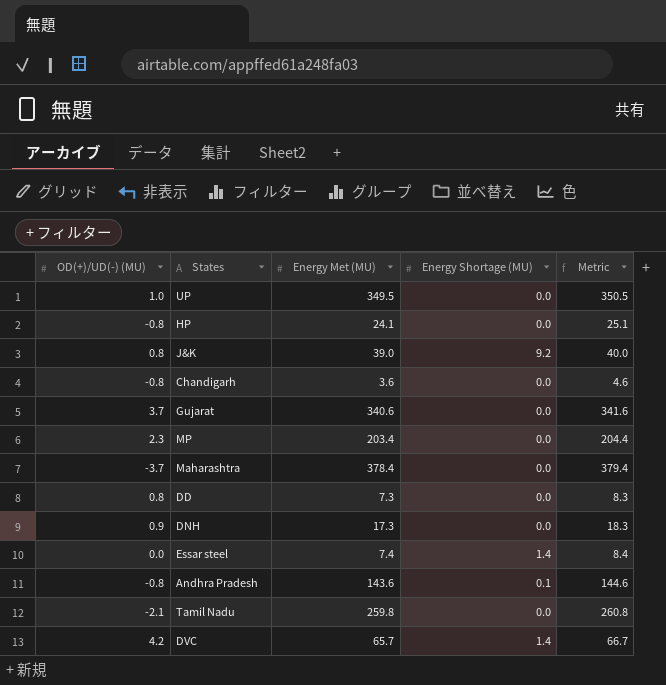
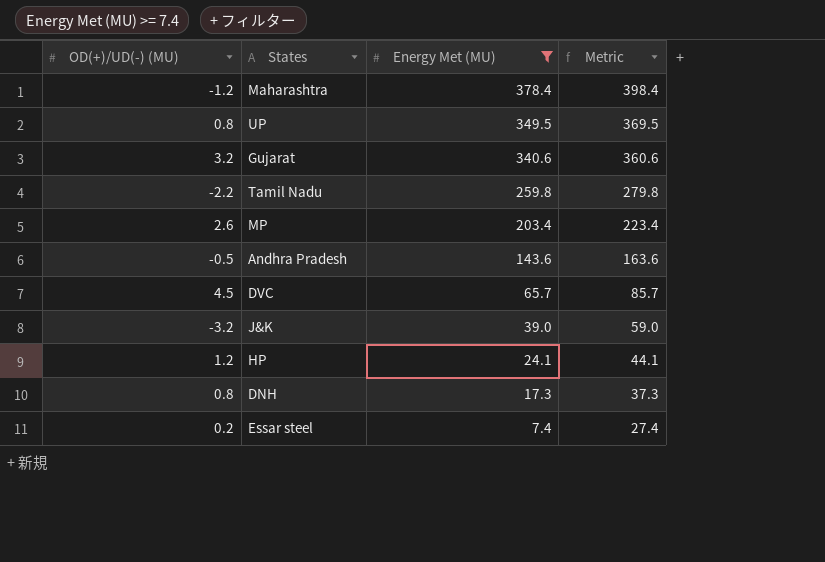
filter: none -> Energy Met (MU) >= 7.4
row order: none -> Energy Met (MU) descending
column Energy Shortage (MU) | position: 4 -> none
column Metric | formula: [Energy Met (MU)] + 1 -> [Energy Met (MU)] + 20
Maharashtra | OD(+)/UD(-) (MU): -3.7 -> -1.2
UP | OD(+)/UD(-) (MU): 1.0 -> 0.8
Gujarat | OD(+)/UD(-) (MU): 3.7 -> 3.2
Tamil Nadu | OD(+)/UD(-) (MU): -2.1 -> -2.2
MP | OD(+)/UD(-) (MU): 2.3 -> 2.6
Andhra Pradesh | OD(+)/UD(-) (MU): -0.8 -> -0.5
DVC | OD(+)/UD(-) (MU): 4.2 -> 4.5
J&K | OD(+)/UD(-) (MU): 0.8 -> -3.2
HP | OD(+)/UD(-) (MU): -0.8 -> 1.2
DNH | OD(+)/UD(-) (MU): 0.9 -> 0.8
Essar steel | OD(+)/UD(-) (MU): 0.0 -> 0.2

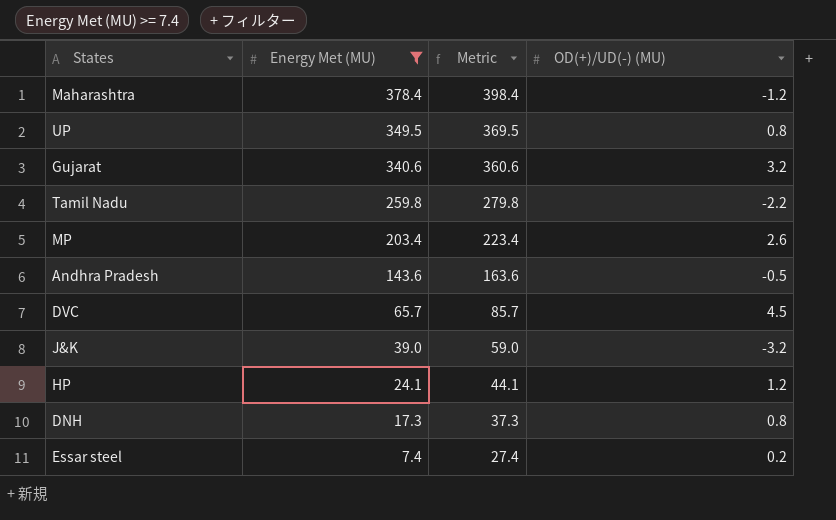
column OD(+)/UD(-) (MU) | position: 1 -> 4

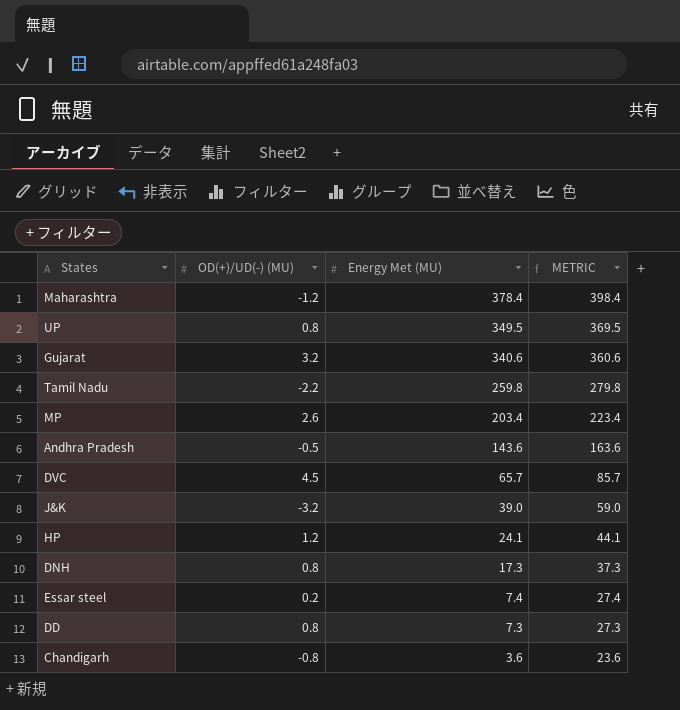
filter: Energy Met (MU) >= 7.4 -> none
column OD(+)/UD(-) (MU) | position: 4 -> 2
column name: Metric -> METRIC

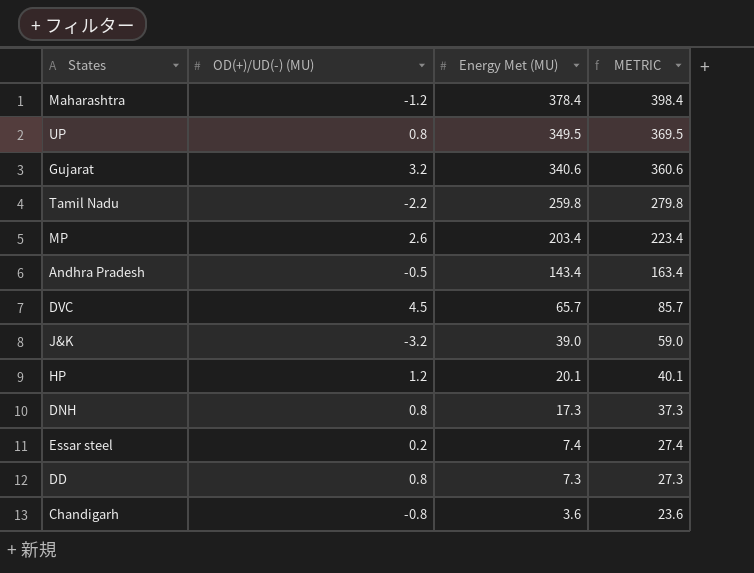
Andhra Pradesh | Energy Met (MU): 143.6 -> 143.4
Andhra Pradesh | METRIC: 163.6 -> 163.4
HP | Energy Met (MU): 24.1 -> 20.1
HP | METRIC: 44.1 -> 40.1

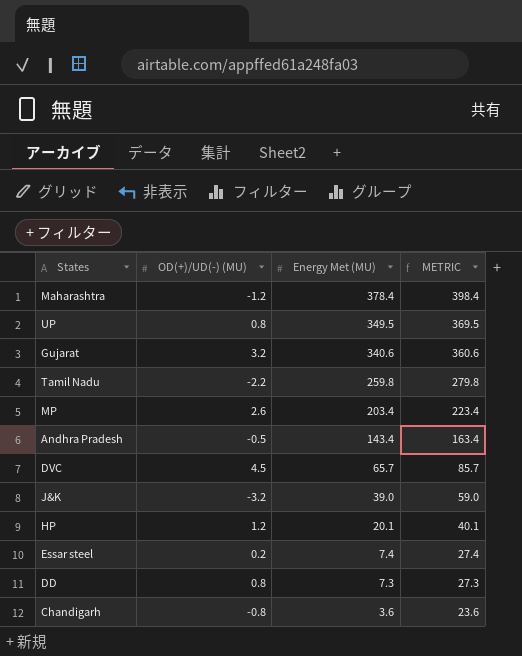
row DNH: 0.8 | 17.3 | 37.3 -> none

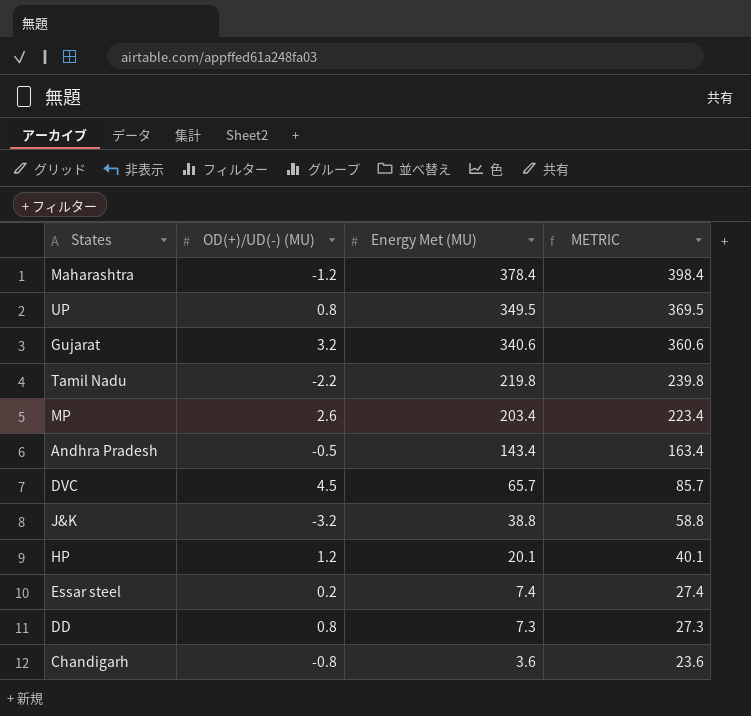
Tamil Nadu | Energy Met (MU): 259.8 -> 219.8
Tamil Nadu | METRIC: 279.8 -> 239.8
J&K | Energy Met (MU): 39.0 -> 38.8
J&K | METRIC: 59.0 -> 58.8

